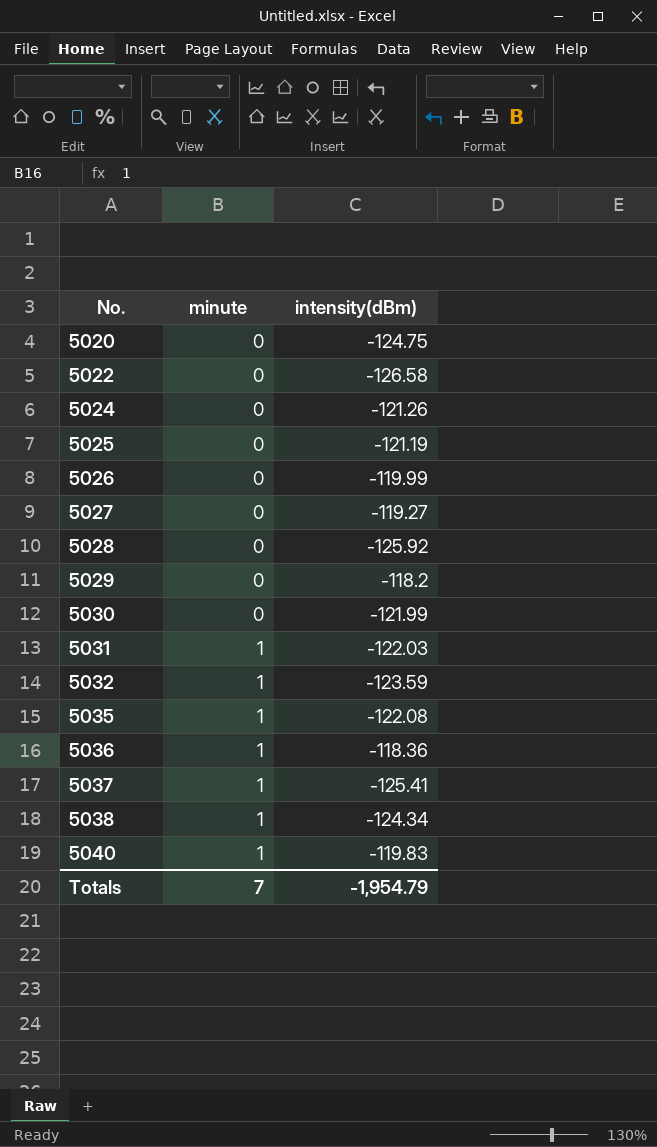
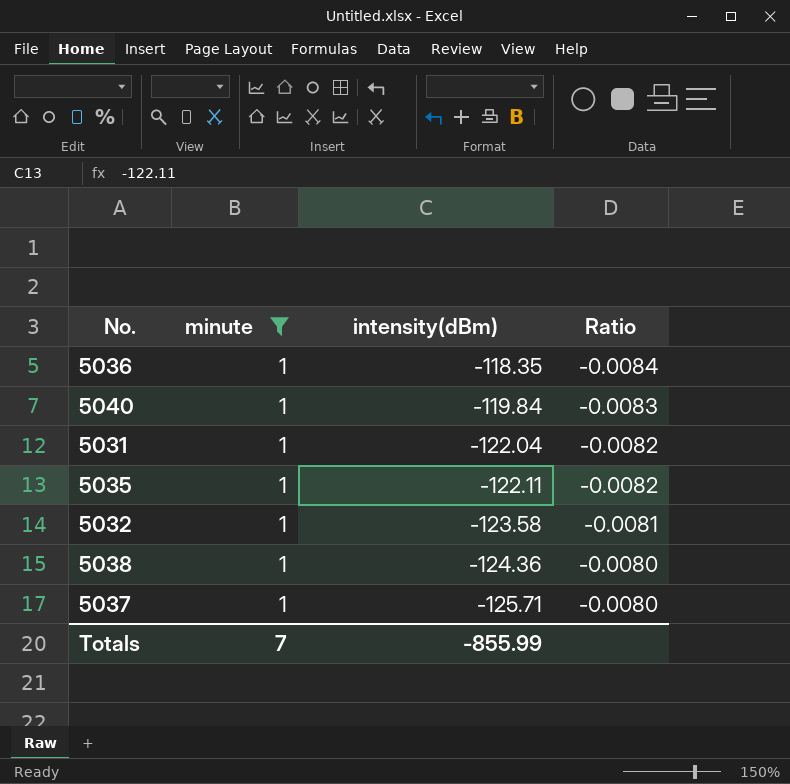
filter: none -> minute = 1
row order: No. ascending -> intensity(dBm) descending
column Ratio | formula: none -> [minute] / [intensity(dBm)]
5036 | intensity(dBm): -118.36 -> -118.35
5040 | intensity(dBm): -119.83 -> -119.84
5031 | intensity(dBm): -122.03 -> -122.04
5035 | intensity(dBm): -122.08 -> -122.11
5032 | intensity(dBm): -123.59 -> -123.58
5038 | intensity(dBm): -124.34 -> -124.36
5037 | intensity(dBm): -125.41 -> -125.71
Totals | intensity(dBm): -1,954.79 -> -855.99

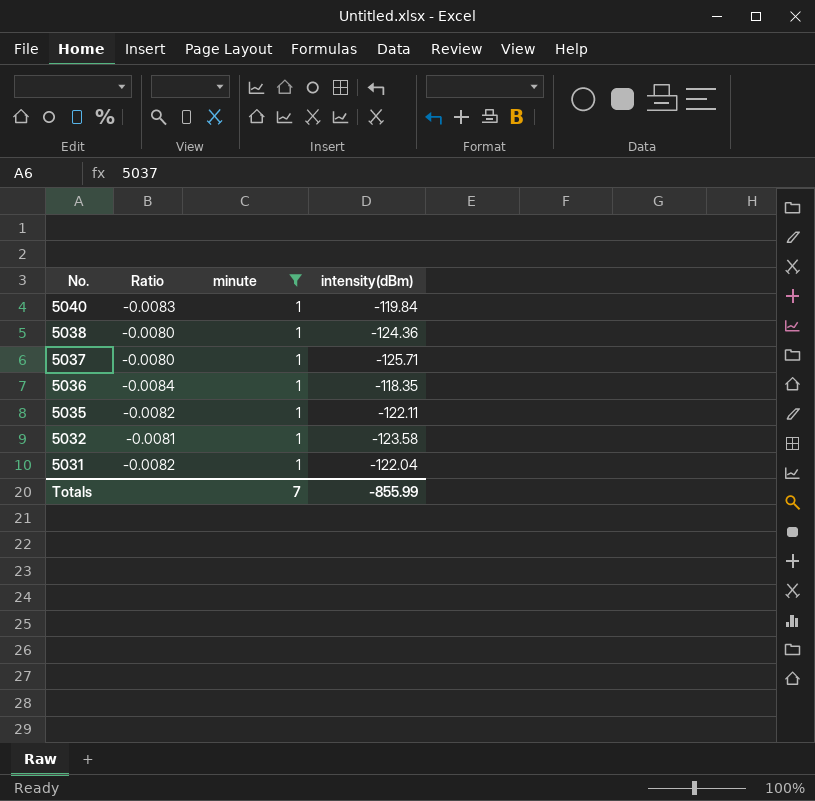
row order: intensity(dBm) descending -> No. descending
column Ratio | position: 4 -> 2

